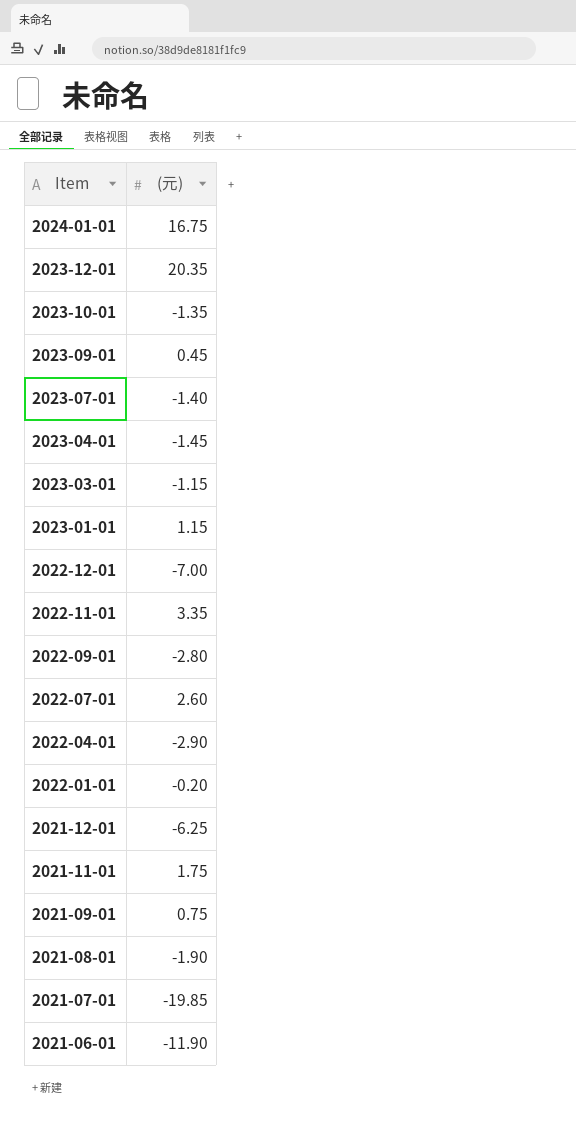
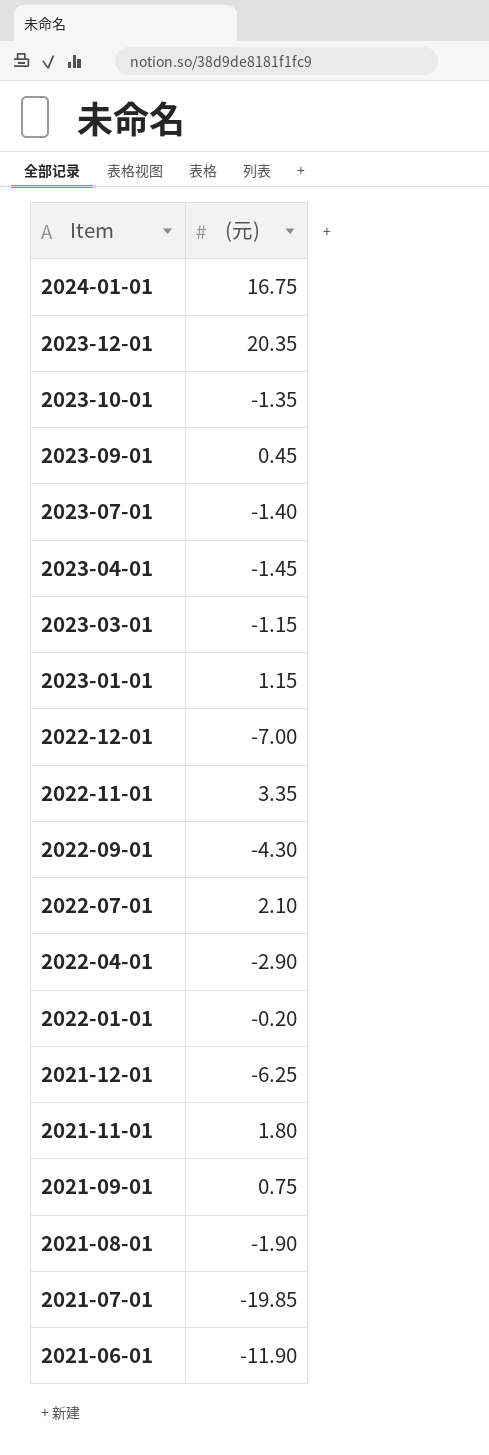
2022-09-01 | (元): -2.80 -> -4.30
2022-07-01 | (元): 2.60 -> 2.10
2021-11-01 | (元): 1.75 -> 1.80

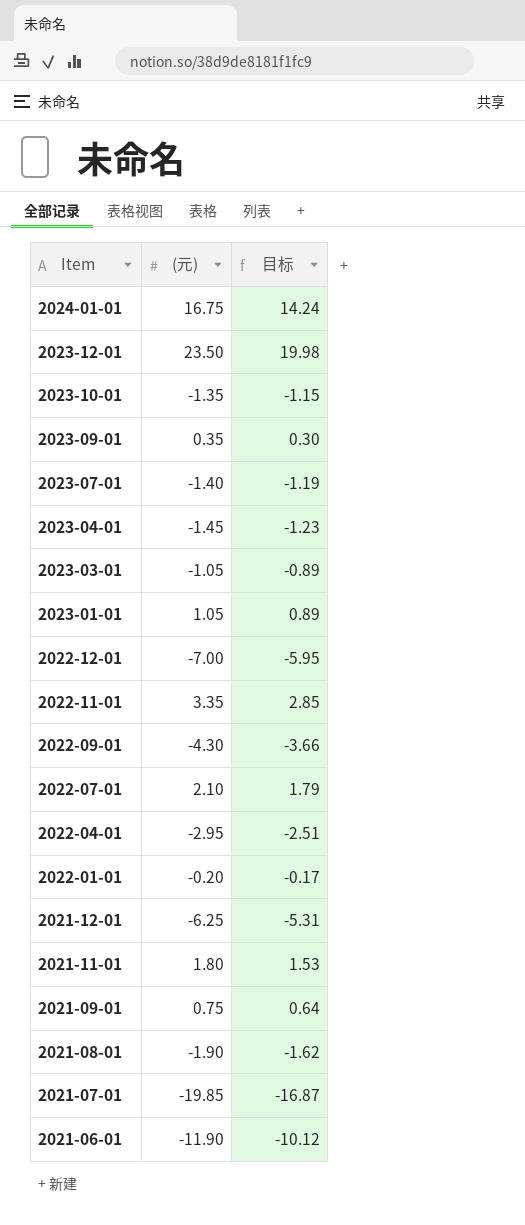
column 目标 | formula: none -> [(元)] * 0.85
2023-12-01 | (元): 20.35 -> 23.50
2023-09-01 | (元): 0.45 -> 0.35
2023-03-01 | (元): -1.15 -> -1.05
2023-01-01 | (元): 1.15 -> 1.05
2022-04-01 | (元): -2.90 -> -2.95

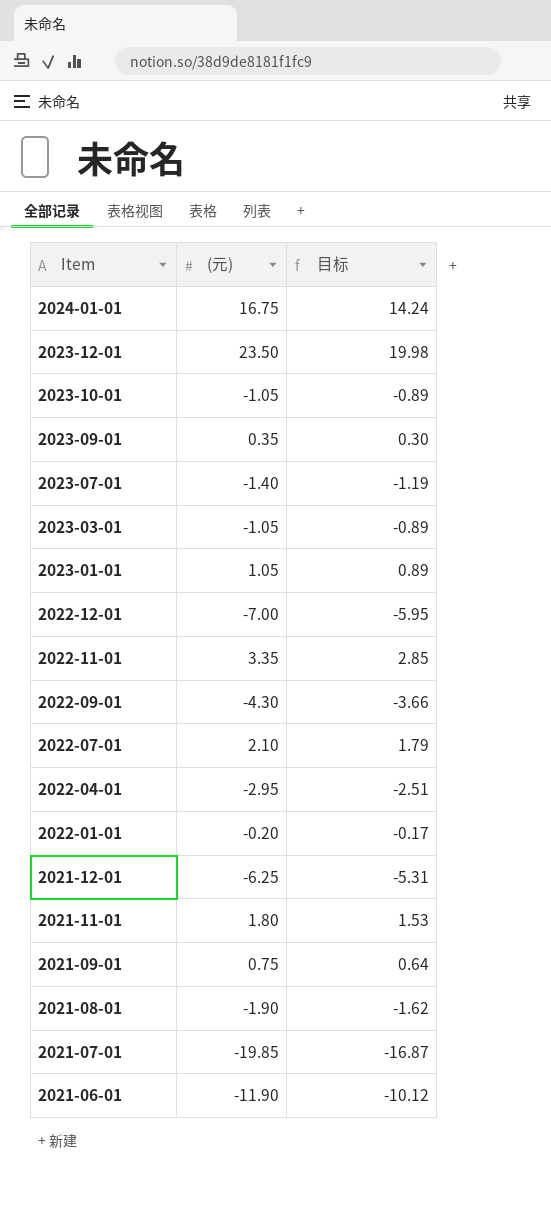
row 2023-04-01: -1.45 | -1.23 -> none
2023-10-01 | (元): -1.35 -> -1.05
2023-10-01 | 目标: -1.15 -> -0.89

